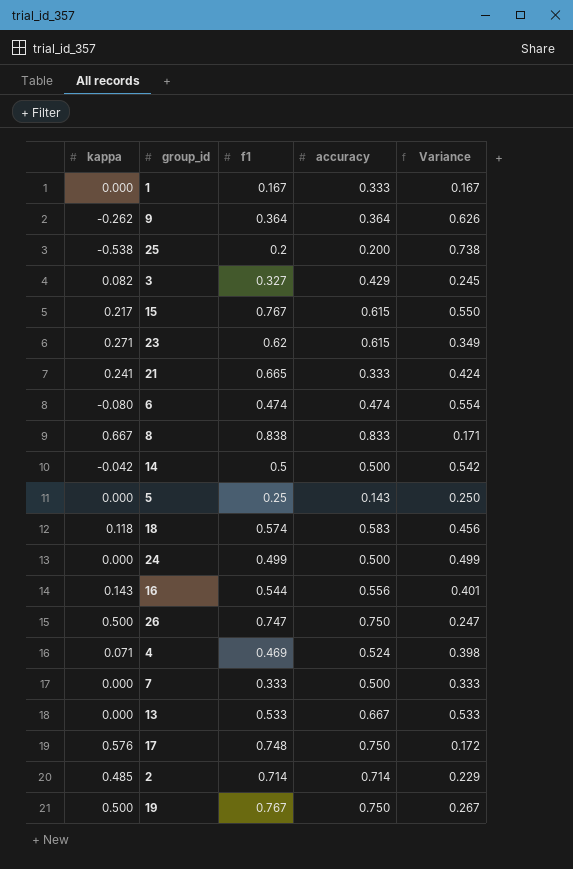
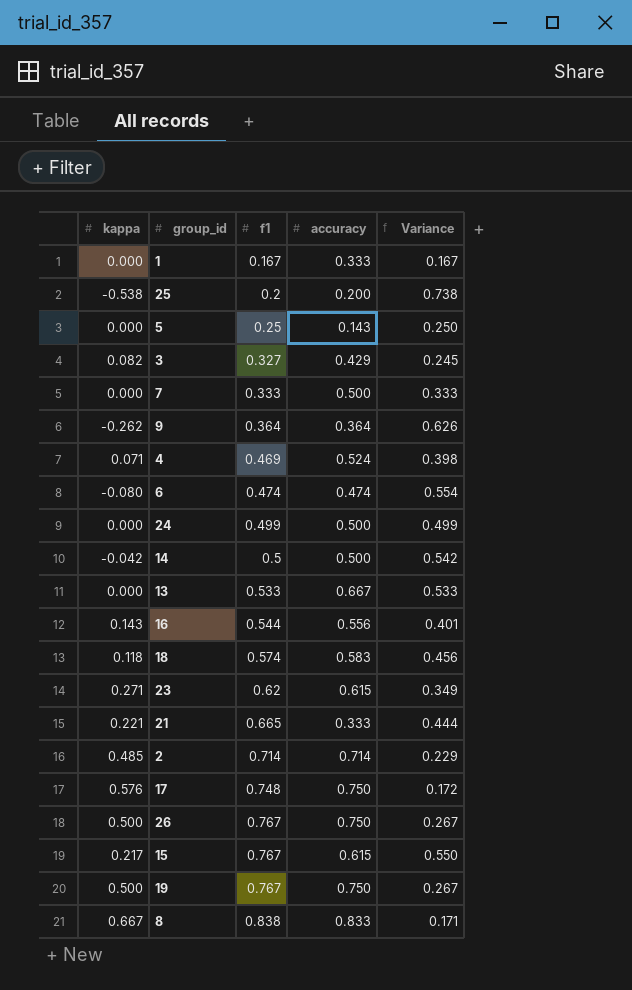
row order: none -> f1 ascending
21 | kappa: 0.241 -> 0.221
21 | Variance: 0.424 -> 0.444
26 | f1: 0.747 -> 0.767
26 | Variance: 0.247 -> 0.267

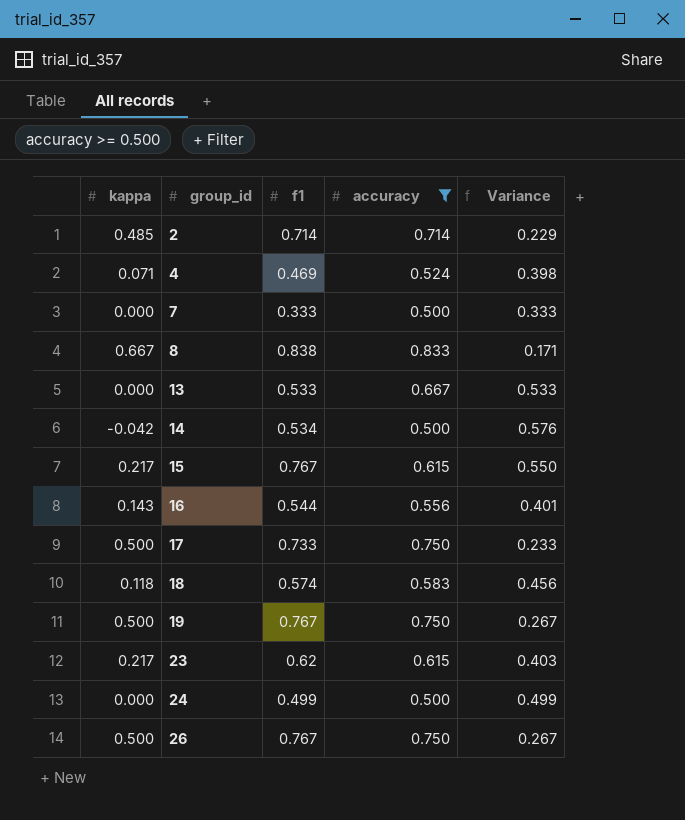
filter: none -> accuracy >= 0.500
row order: f1 ascending -> group_id ascending
14 | f1: 0.5 -> 0.534
14 | Variance: 0.542 -> 0.576
17 | kappa: 0.576 -> 0.500
17 | f1: 0.748 -> 0.733
17 | Variance: 0.172 -> 0.233
23 | kappa: 0.271 -> 0.217
23 | Variance: 0.349 -> 0.403

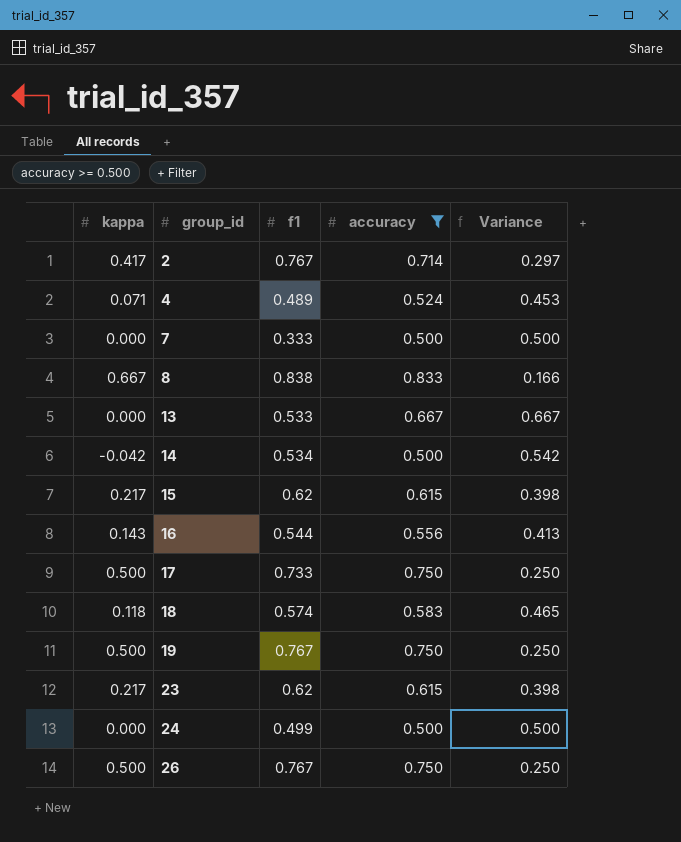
column Variance | formula: [f1] - [kappa] -> [accuracy] - [kappa]
2 | kappa: 0.485 -> 0.417
2 | f1: 0.714 -> 0.767
4 | f1: 0.469 -> 0.489
15 | f1: 0.767 -> 0.62

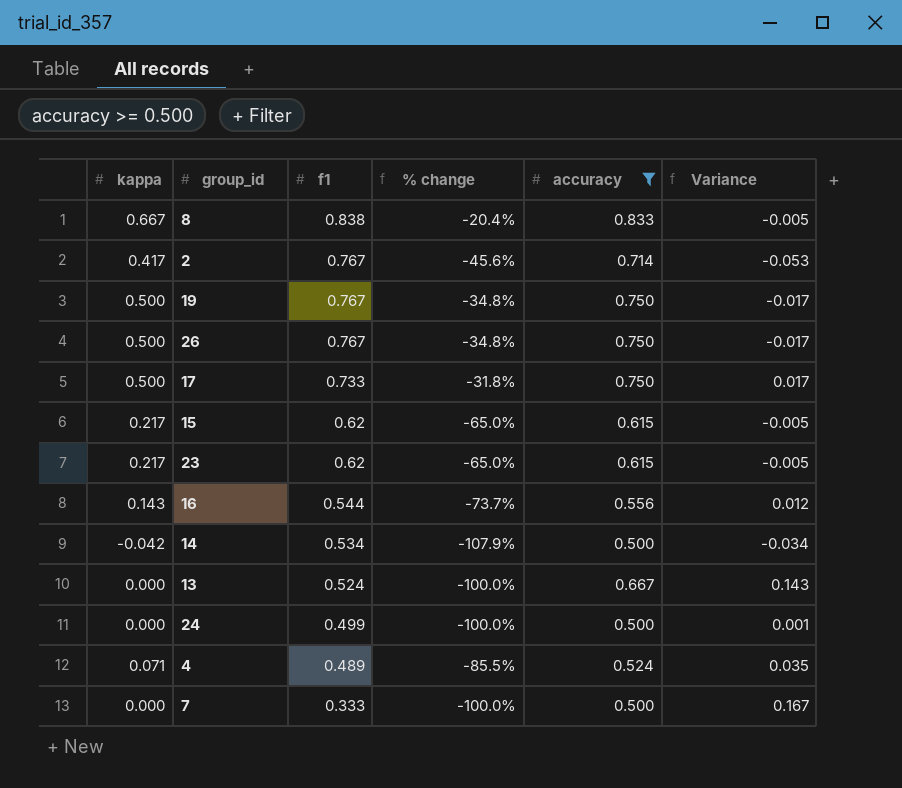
row order: group_id ascending -> f1 descending
column % change | formula: none -> ([kappa] - [f1]) / [f1]
column Variance | formula: [accuracy] - [kappa] -> [accuracy] - [f1]
row 18: 0.118 | 0.574 | 0.583 | 0.465 -> none
13 | f1: 0.533 -> 0.524

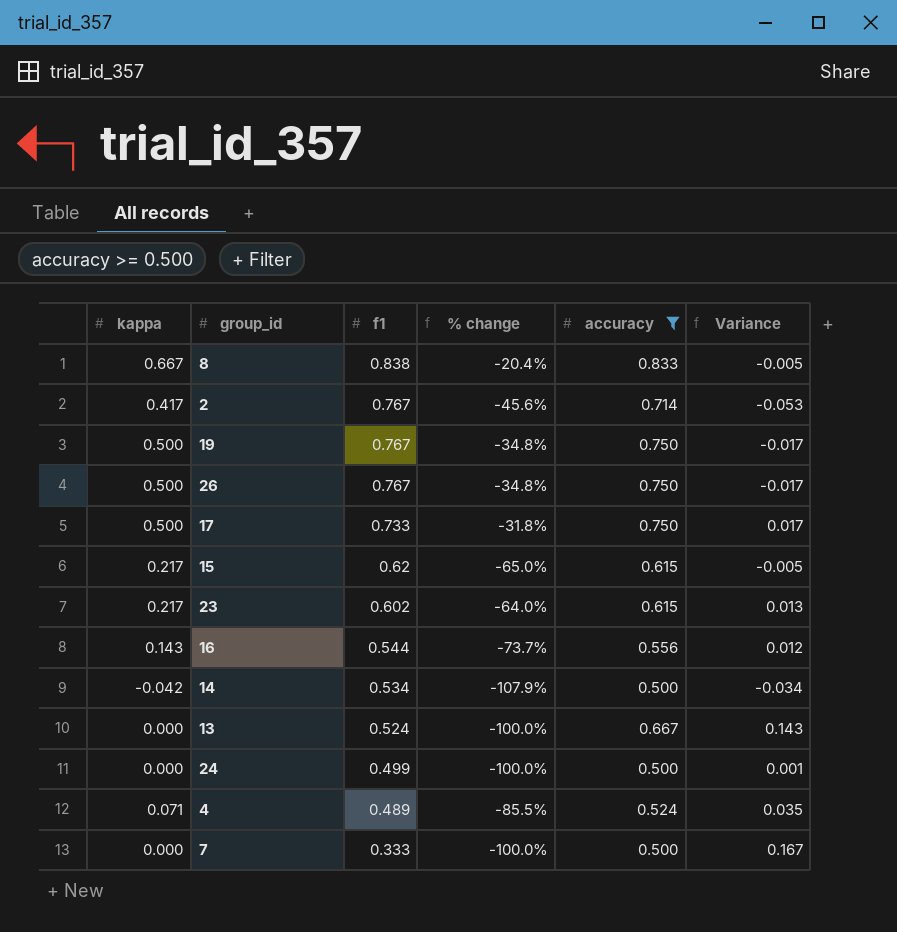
23 | f1: 0.62 -> 0.602
23 | % change: -65.0% -> -64.0%
23 | Variance: -0.005 -> 0.013

